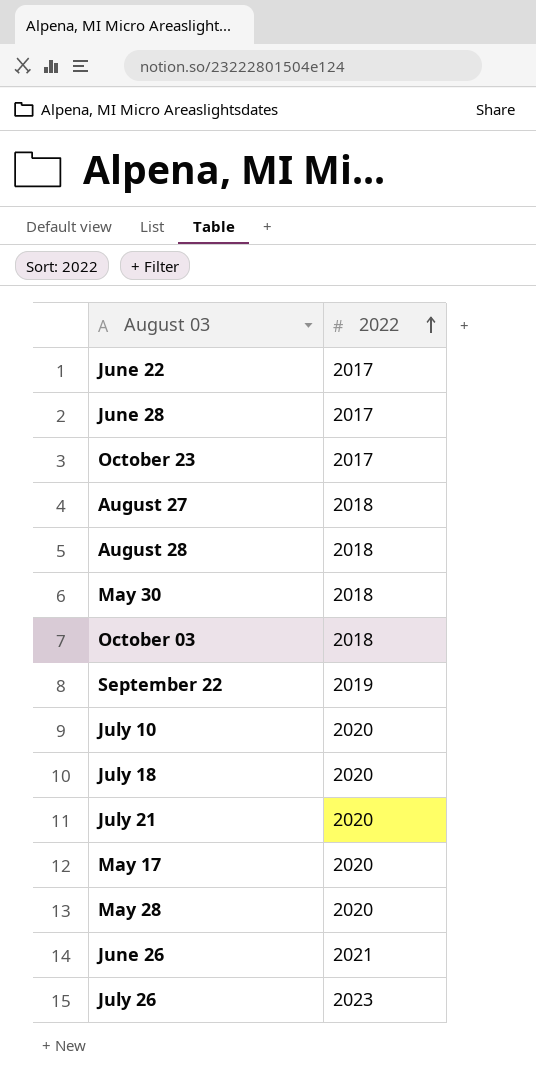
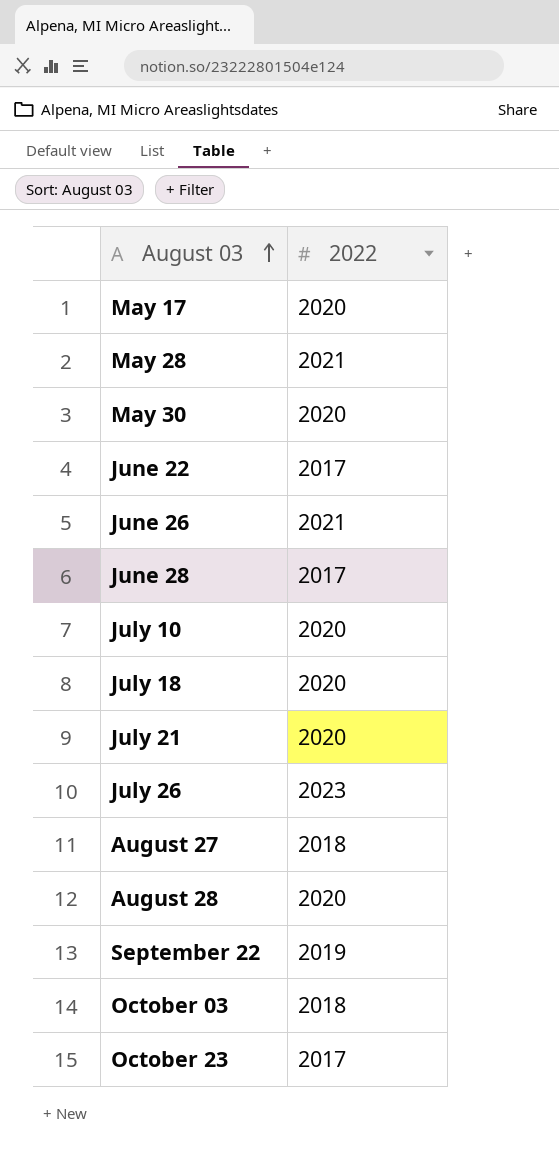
row order: 2022 ascending -> August 03 ascending
May 28 | 2022: 2020 -> 2021
May 30 | 2022: 2018 -> 2020
August 28 | 2022: 2018 -> 2020

